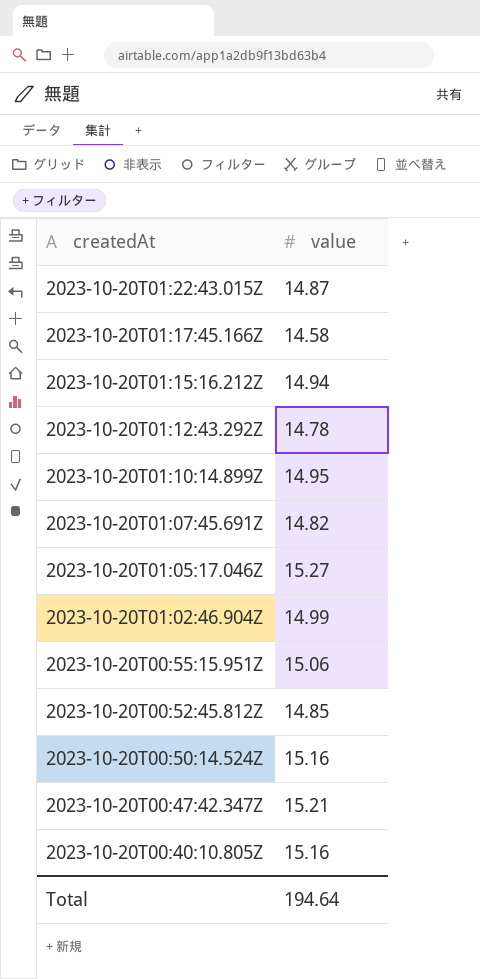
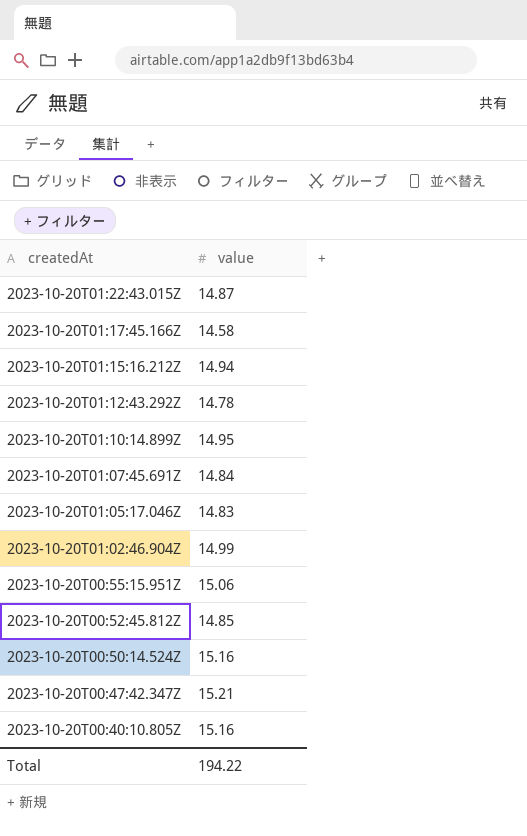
2023-10-20T01:07:45.691Z | value: 14.82 -> 14.84
2023-10-20T01:05:17.046Z | value: 15.27 -> 14.83
Total | value: 194.64 -> 194.22

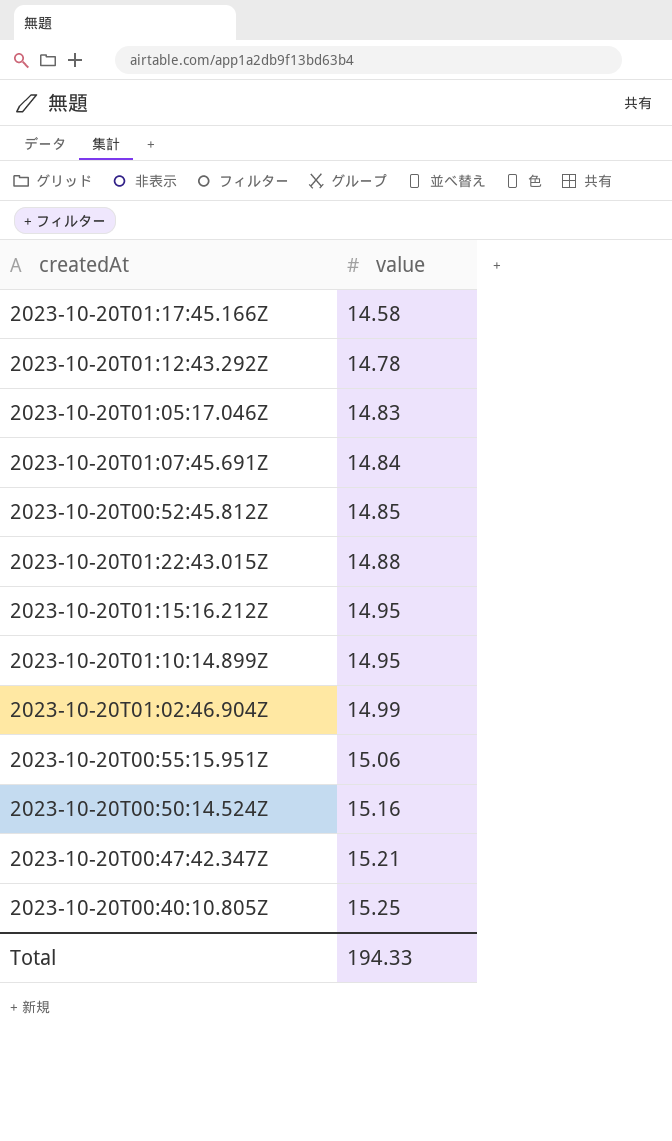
row order: createdAt descending -> value ascending
2023-10-20T01:22:43.015Z | value: 14.87 -> 14.88
2023-10-20T01:15:16.212Z | value: 14.94 -> 14.95
2023-10-20T00:40:10.805Z | value: 15.16 -> 15.25
Total | value: 194.22 -> 194.33

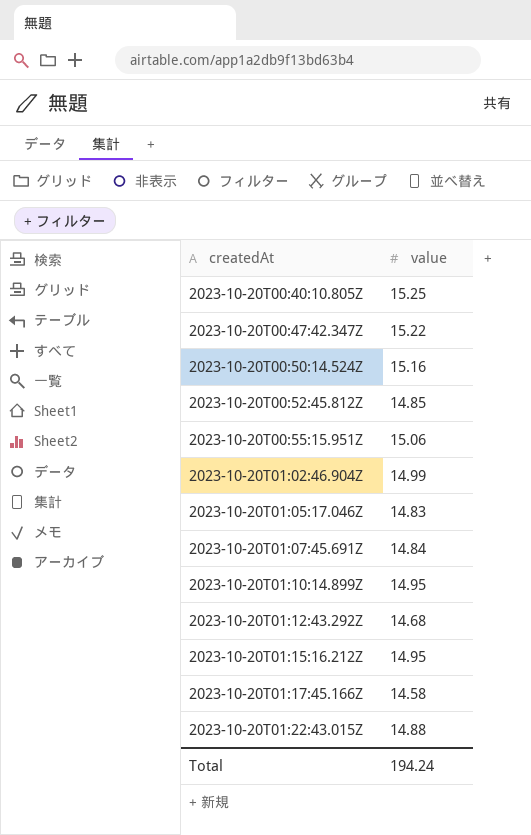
row order: value ascending -> createdAt ascending
2023-10-20T00:47:42.347Z | value: 15.21 -> 15.22
2023-10-20T01:12:43.292Z | value: 14.78 -> 14.68
Total | value: 194.33 -> 194.24

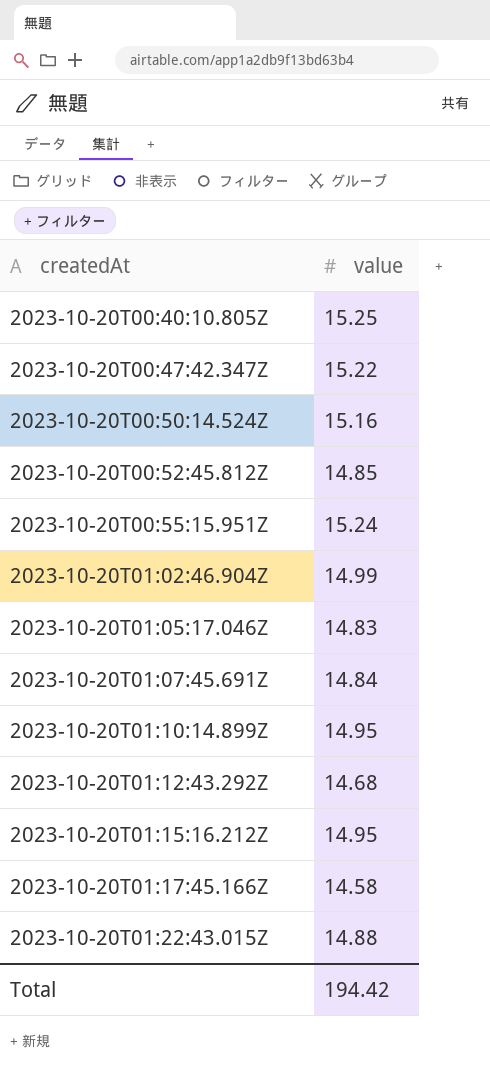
2023-10-20T00:55:15.951Z | value: 15.06 -> 15.24
Total | value: 194.24 -> 194.42

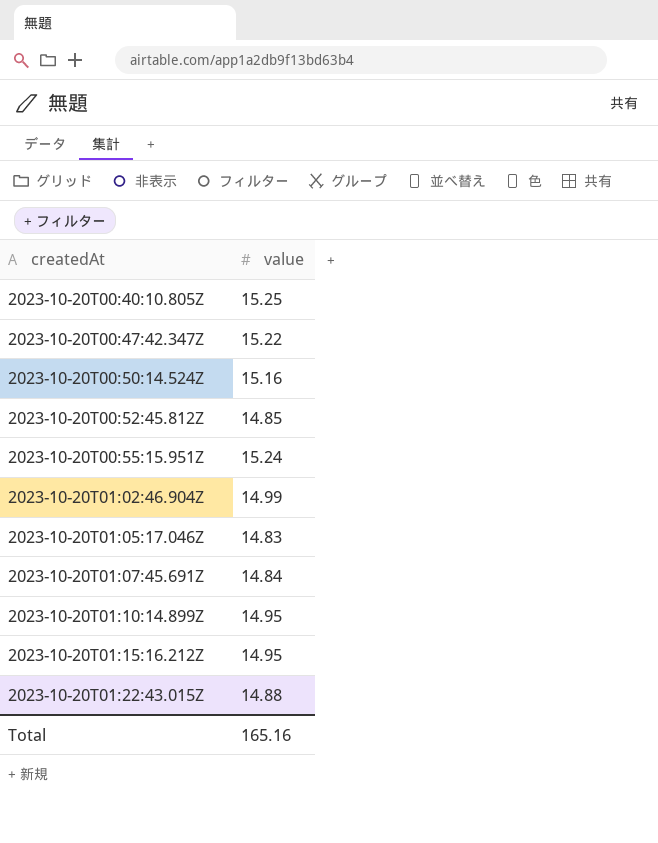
row 2023-10-20T01:12:43.292Z: 14.68 -> none
row 2023-10-20T01:17:45.166Z: 14.58 -> none
Total | value: 194.42 -> 165.16

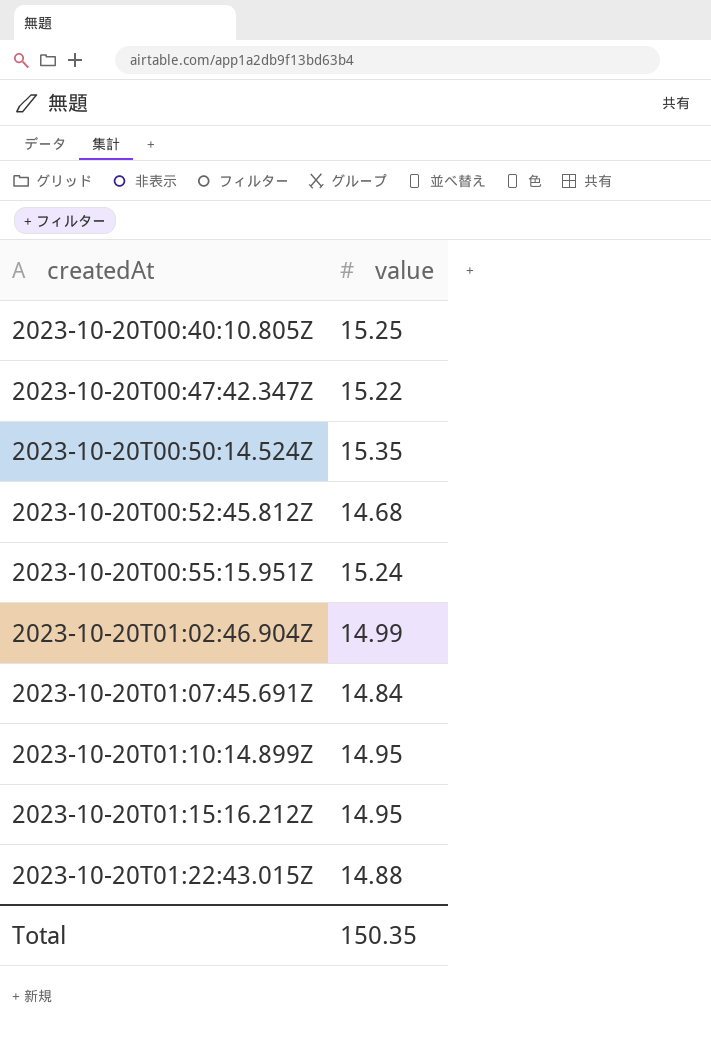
row 2023-10-20T01:05:17.046Z: 14.83 -> none
2023-10-20T00:50:14.524Z | value: 15.16 -> 15.35
2023-10-20T00:52:45.812Z | value: 14.85 -> 14.68
Total | value: 165.16 -> 150.35

